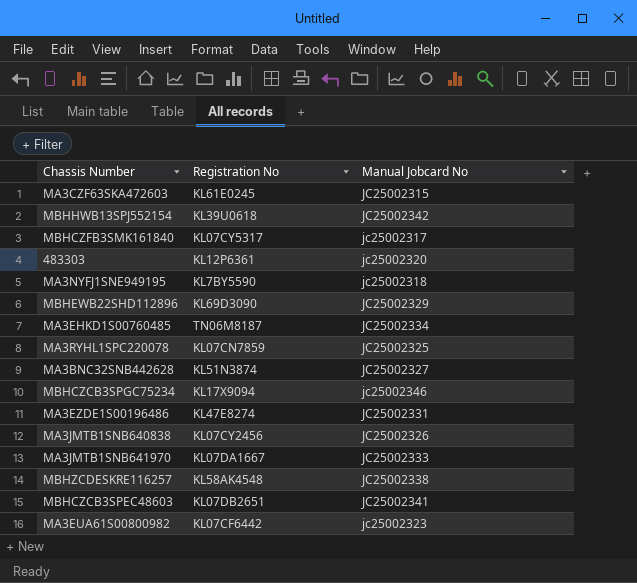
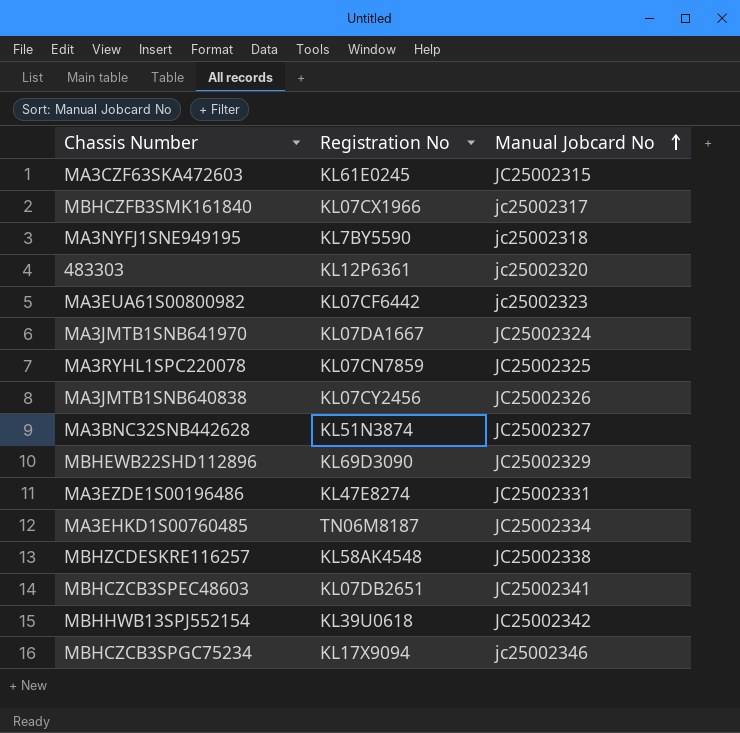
row order: none -> Manual Jobcard No ascending
MBHCZFB3SMK161840 | Registration No: KL07CY5317 -> KL07CX1966
MA3JMTB1SNB641970 | Manual Jobcard No: JC25002333 -> JC25002324

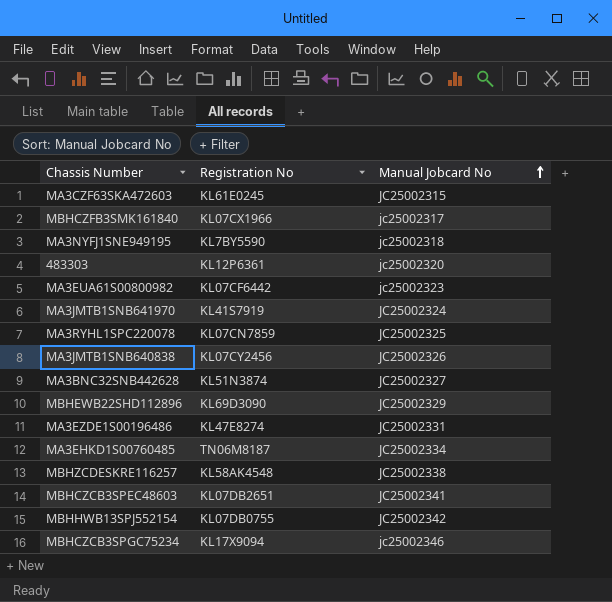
MA3JMTB1SNB641970 | Registration No: KL07DA1667 -> KL41S7919
MBHHWB13SPJ552154 | Registration No: KL39U0618 -> KL07DB0755

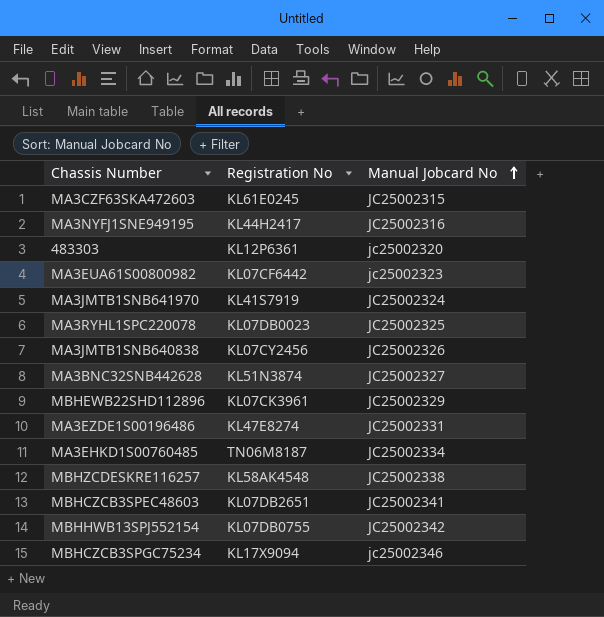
row MBHCZFB3SMK161840: KL07CX1966 | jc25002317 -> none
MA3NYFJ1SNE949195 | Registration No: KL7BY5590 -> KL44H2417
MA3NYFJ1SNE949195 | Manual Jobcard No: jc25002318 -> JC25002316
MA3RYHL1SPC220078 | Registration No: KL07CN7859 -> KL07DB0023
MBHEWB22SHD112896 | Registration No: KL69D3090 -> KL07CK3961

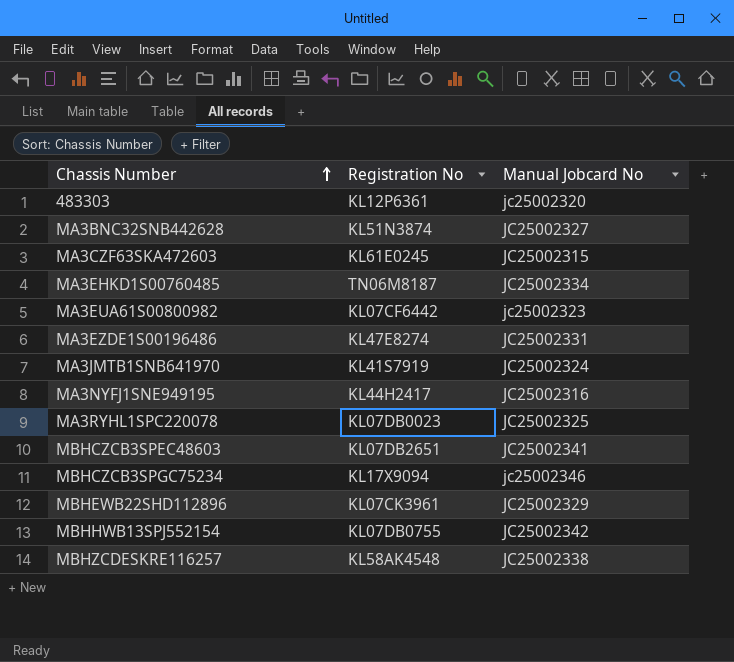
row order: Manual Jobcard No ascending -> Chassis Number ascending
row MA3JMTB1SNB640838: KL07CY2456 | JC25002326 -> none

